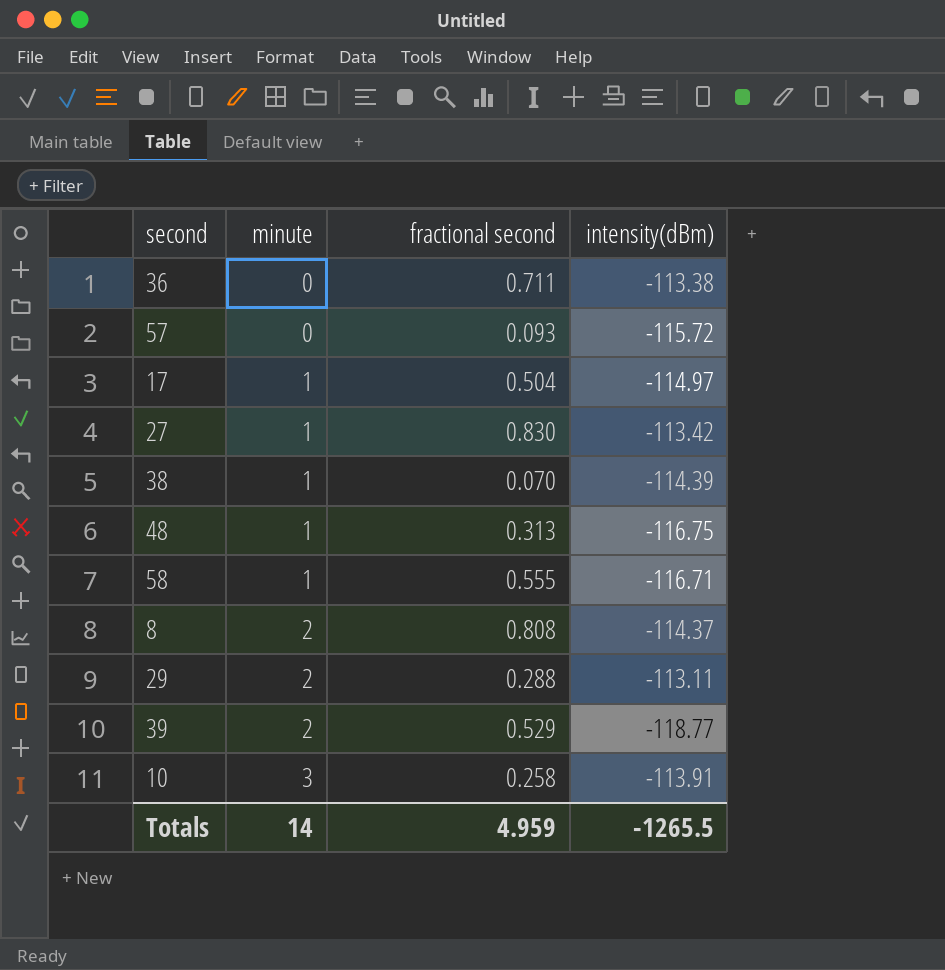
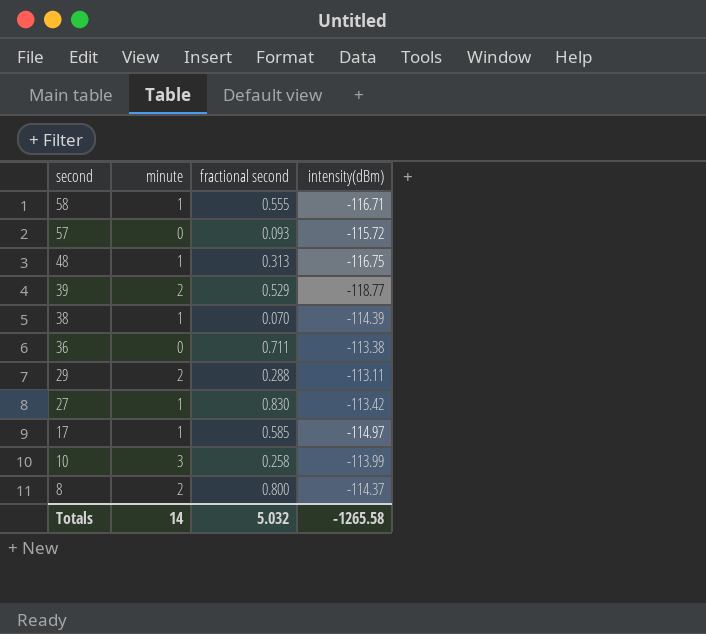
row order: minute ascending -> second descending
17 | fractional second: 0.504 -> 0.585
10 | intensity(dBm): -113.91 -> -113.99
8 | fractional second: 0.808 -> 0.800
Totals | fractional second: 4.959 -> 5.032
Totals | intensity(dBm): -1265.5 -> -1265.58

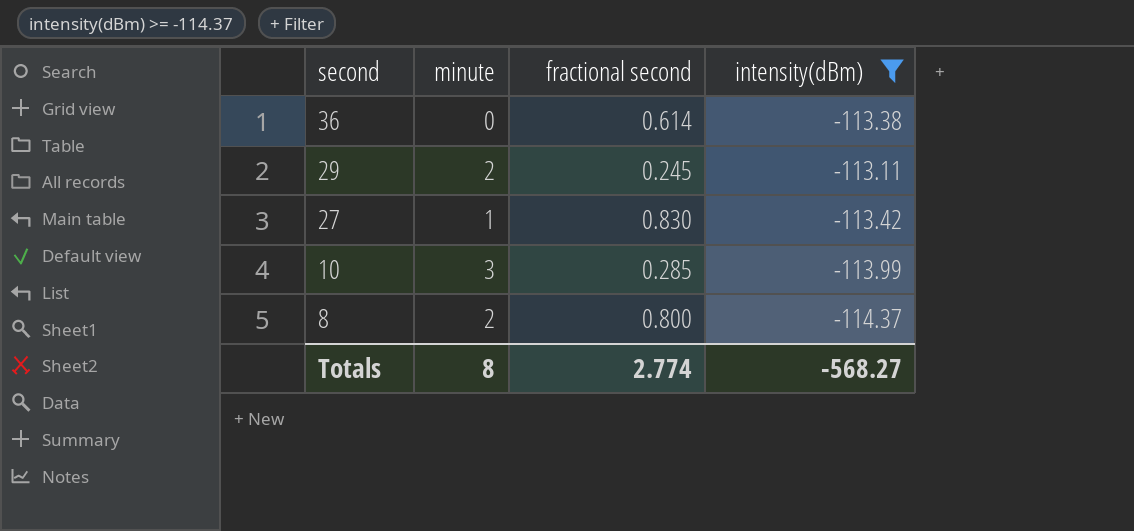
filter: none -> intensity(dBm) >= -114.37
36 | fractional second: 0.711 -> 0.614
29 | fractional second: 0.288 -> 0.245
10 | fractional second: 0.258 -> 0.285
Totals | minute: 14 -> 8
Totals | fractional second: 5.032 -> 2.774
Totals | intensity(dBm): -1265.58 -> -568.27

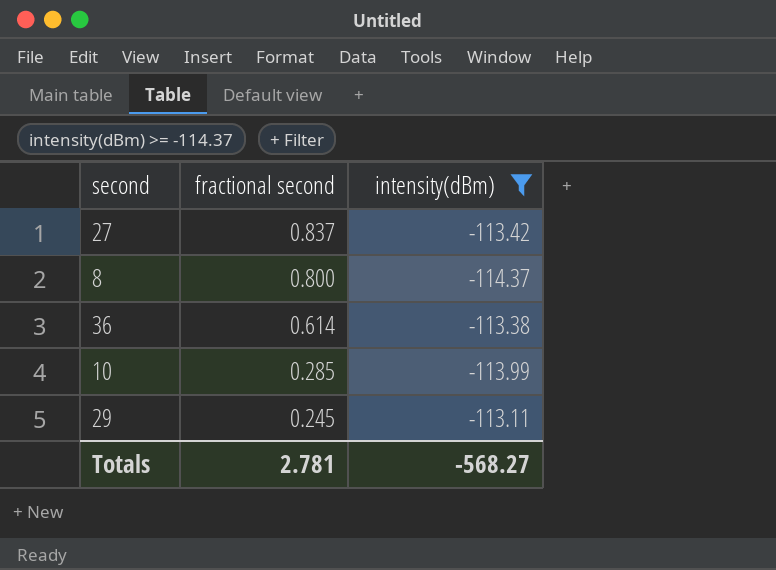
row order: second descending -> fractional second descending
column minute | position: 2 -> none
27 | fractional second: 0.830 -> 0.837
Totals | fractional second: 2.774 -> 2.781

